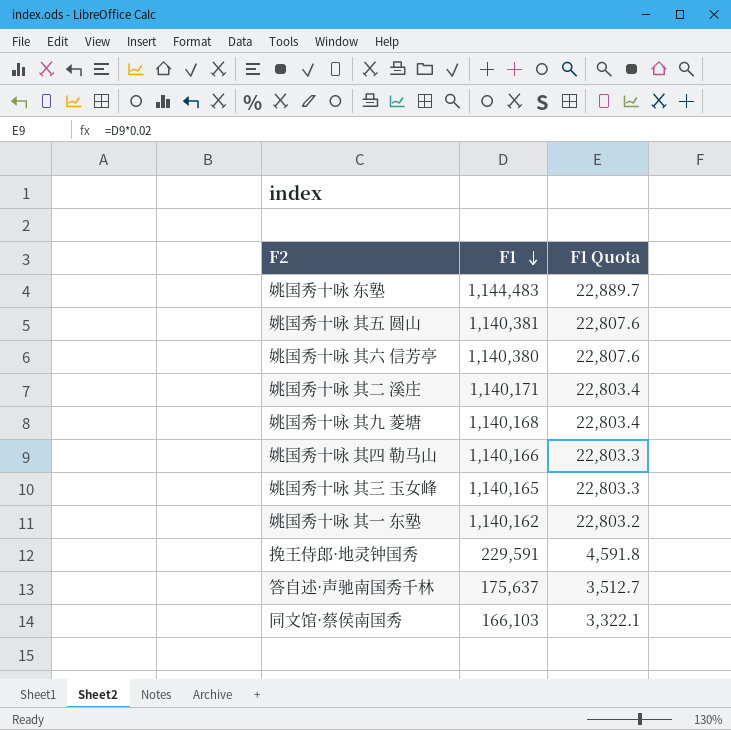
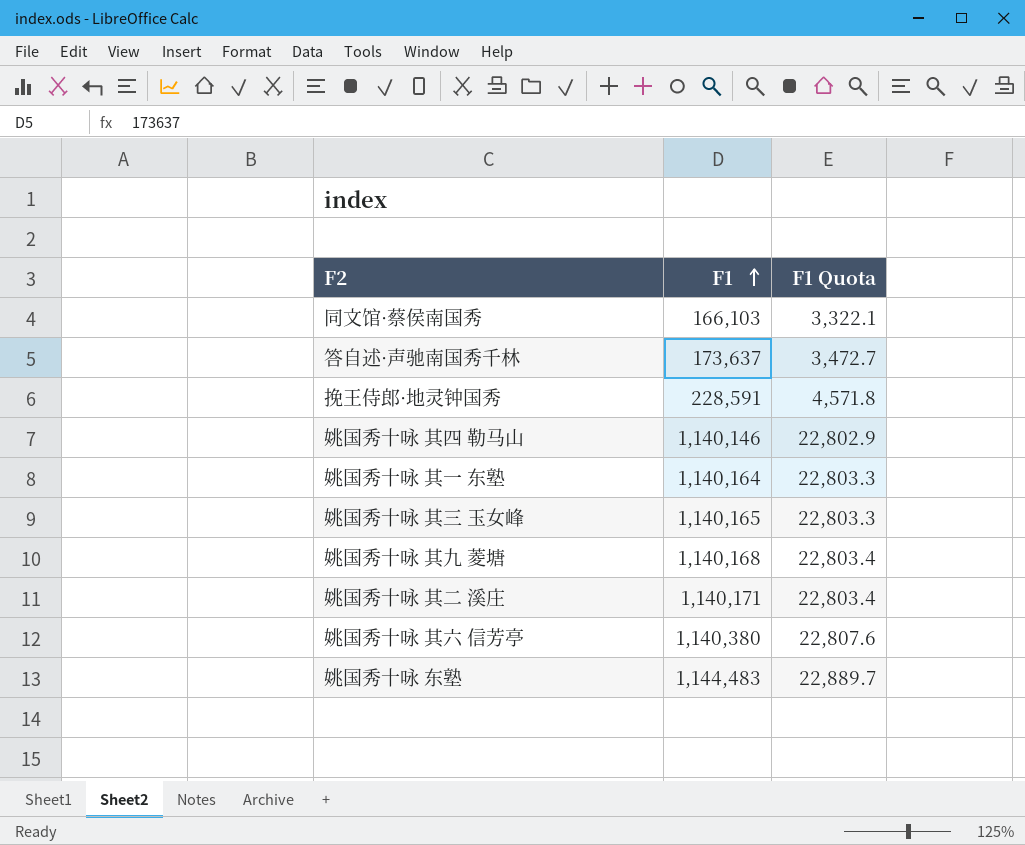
row order: F1 descending -> F1 ascending
row 姚国秀十咏 其五 圆山: 1,140,381 | 22,807.6 -> none
答自述·声驰南国秀千林 | F1: 175,637 -> 173,637
答自述·声驰南国秀千林 | F1 Quota: 3,512.7 -> 3,472.7
挽王侍郎·地灵钟国秀 | F1: 229,591 -> 228,591
挽王侍郎·地灵钟国秀 | F1 Quota: 4,591.8 -> 4,571.8
姚国秀十咏 其四 勒马山 | F1: 1,140,166 -> 1,140,146
姚国秀十咏 其四 勒马山 | F1 Quota: 22,803.3 -> 22,802.9
姚国秀十咏 其一 东塾 | F1: 1,140,162 -> 1,140,164
姚国秀十咏 其一 东塾 | F1 Quota: 22,803.2 -> 22,803.3

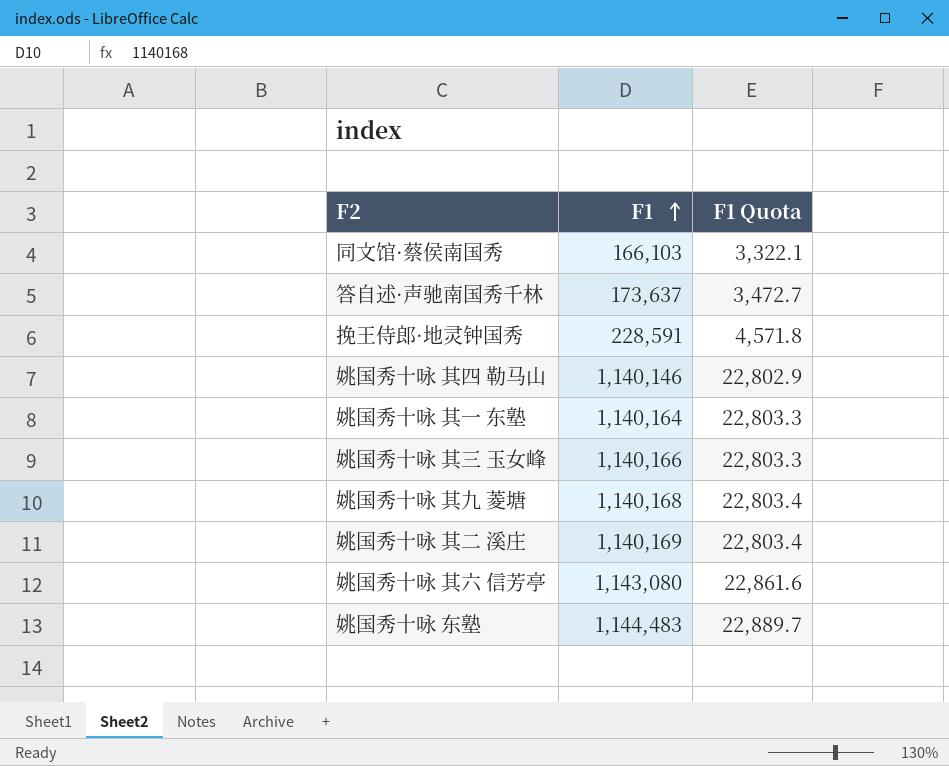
姚国秀十咏 其三 玉女峰 | F1: 1,140,165 -> 1,140,166
姚国秀十咏 其二 溪庄 | F1: 1,140,171 -> 1,140,169
姚国秀十咏 其六 信芳亭 | F1: 1,140,380 -> 1,143,080
姚国秀十咏 其六 信芳亭 | F1 Quota: 22,807.6 -> 22,861.6

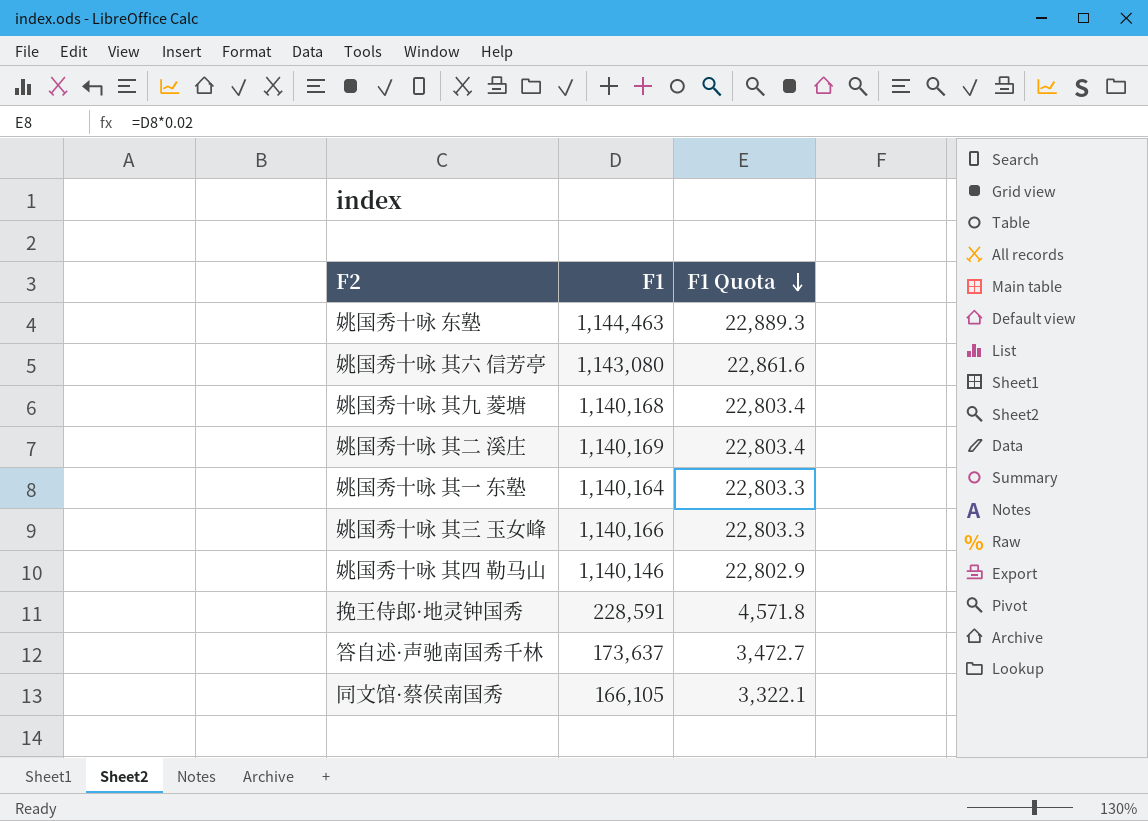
row order: F1 ascending -> F1 Quota descending
姚国秀十咏 东塾 | F1: 1,144,483 -> 1,144,463
姚国秀十咏 东塾 | F1 Quota: 22,889.7 -> 22,889.3
同文馆·蔡侯南国秀 | F1: 166,103 -> 166,105

